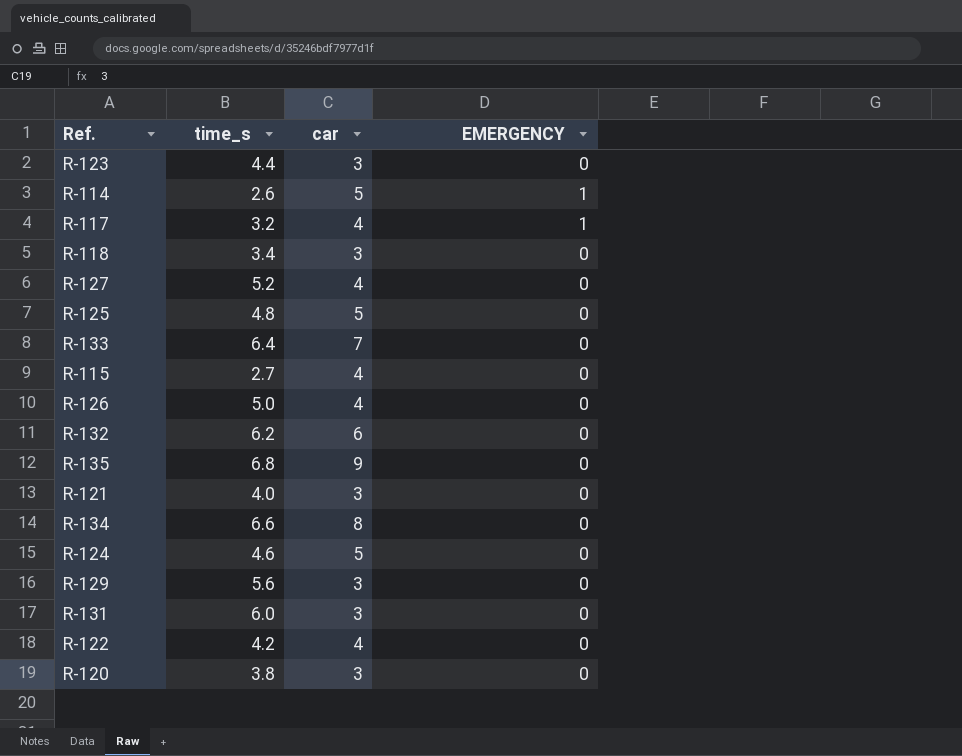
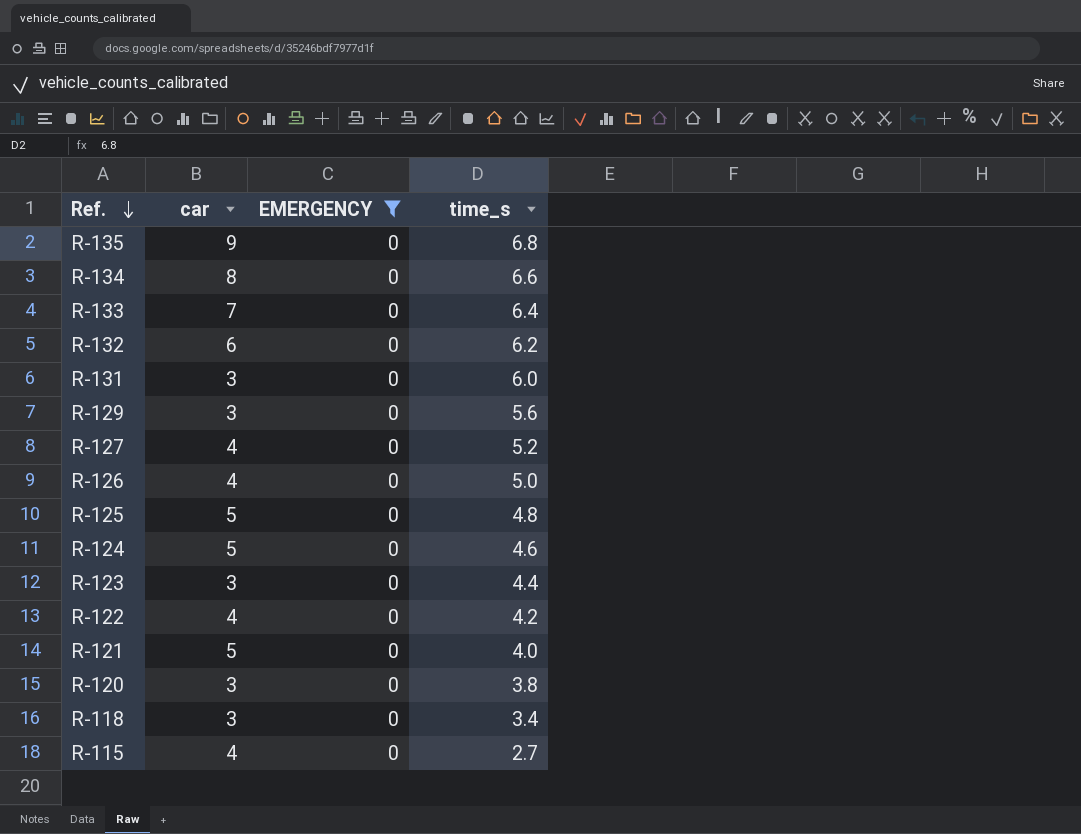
filter: none -> EMERGENCY = 0
row order: none -> Ref. descending
column time_s | position: 2 -> 4
R-121 | car: 3 -> 5

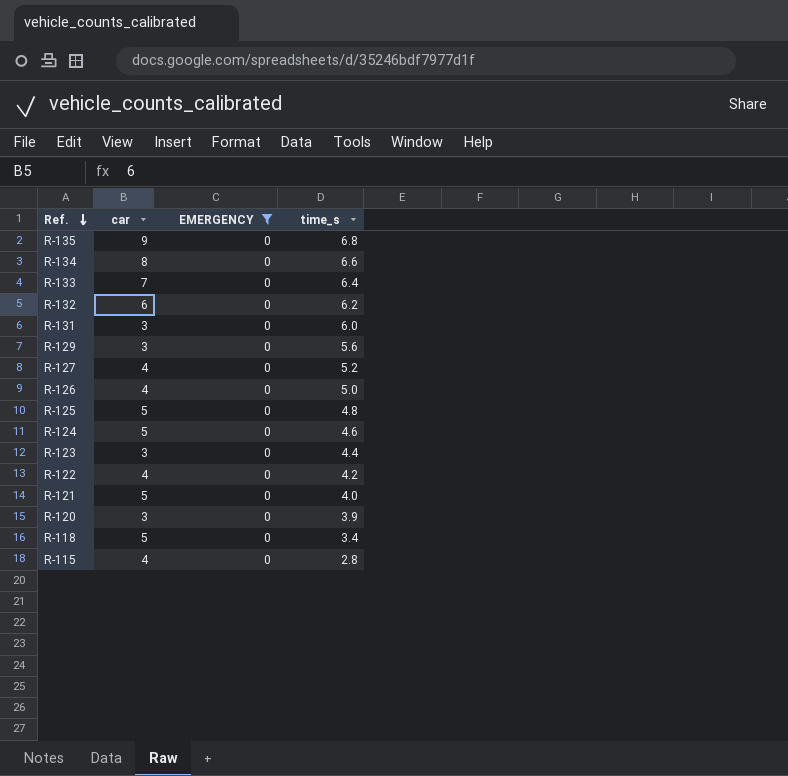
R-120 | time_s: 3.8 -> 3.9
R-118 | car: 3 -> 5
R-115 | time_s: 2.7 -> 2.8

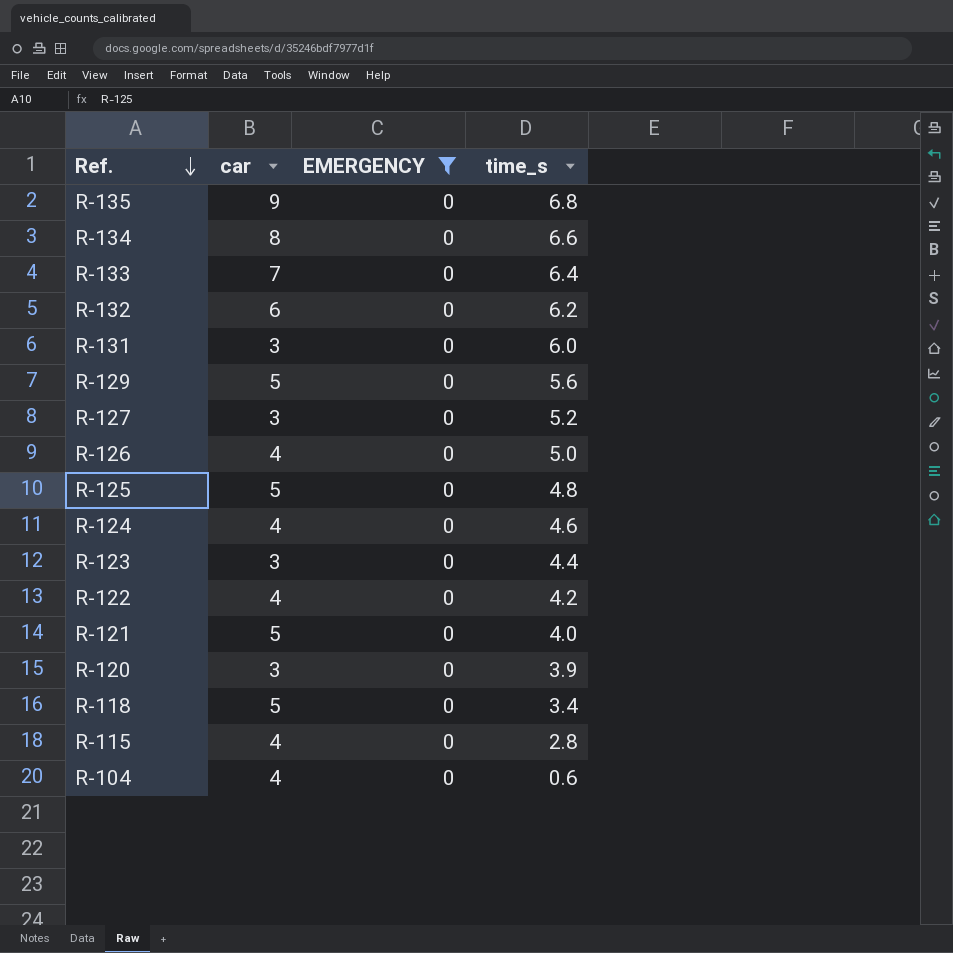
R-129 | car: 3 -> 5
R-127 | car: 4 -> 3
R-124 | car: 5 -> 4
row R-104: none -> 4 | 0 | 0.6

